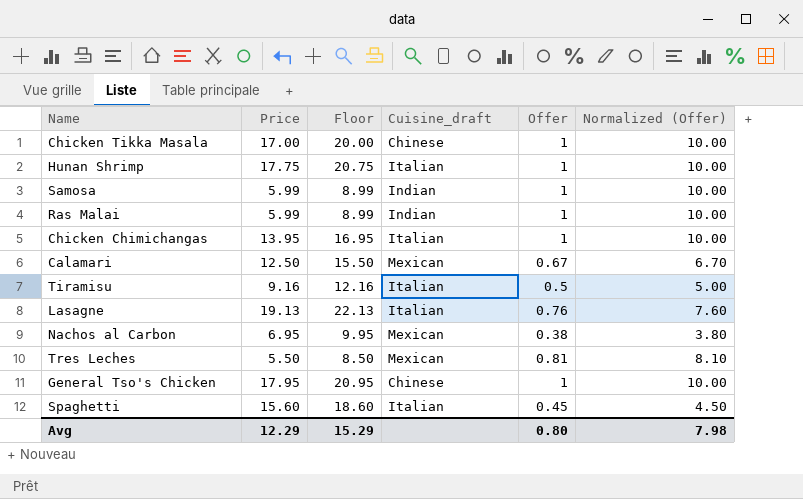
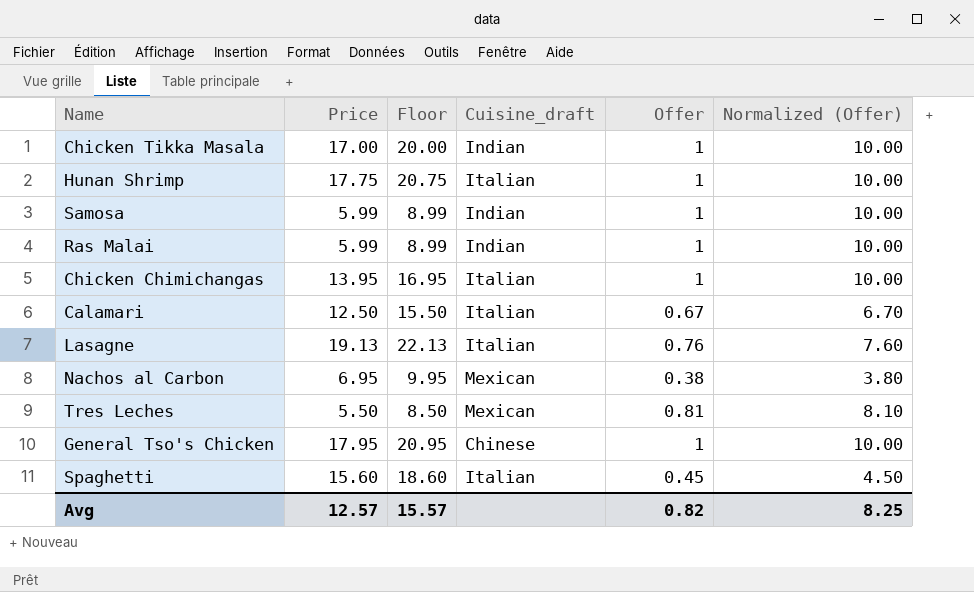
row Tiramisu: 9.16 | 12.16 | Italian | 0.5 | 5.00 -> none
Chicken Tikka Masala | Cuisine_draft: Chinese -> Indian
Calamari | Cuisine_draft: Mexican -> Italian
Avg | Price: 12.29 -> 12.57
Avg | Floor: 15.29 -> 15.57
Avg | Offer: 0.80 -> 0.82
Avg | Normalized (Offer): 7.98 -> 8.25

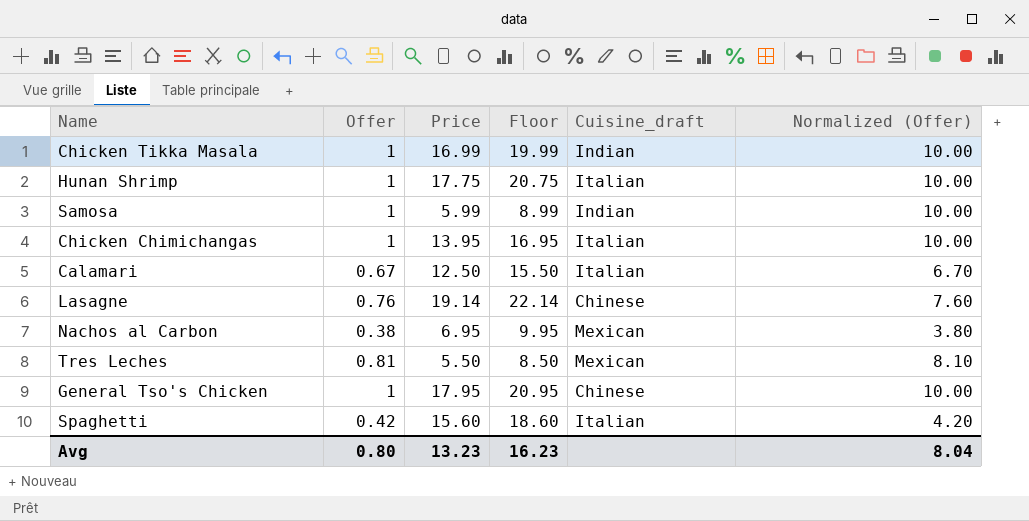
column Offer | position: 5 -> 2
row Ras Malai: 5.99 | 8.99 | Indian | 1 | 10.00 -> none
Chicken Tikka Masala | Price: 17.00 -> 16.99
Chicken Tikka Masala | Floor: 20.00 -> 19.99
Lasagne | Price: 19.13 -> 19.14
Lasagne | Floor: 22.13 -> 22.14
Lasagne | Cuisine_draft: Italian -> Chinese
Spaghetti | Offer: 0.45 -> 0.42
Spaghetti | Normalized (Offer): 4.50 -> 4.20
Avg | Offer: 0.82 -> 0.80
Avg | Price: 12.57 -> 13.23
Avg | Floor: 15.57 -> 16.23
Avg | Normalized (Offer): 8.25 -> 8.04

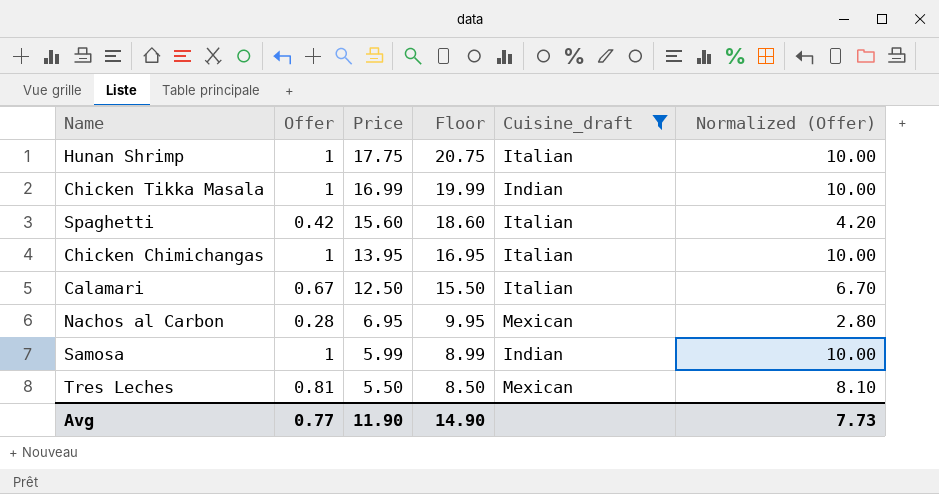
filter: none -> Cuisine_draft != Chinese
row order: none -> Price descending
Nachos al Carbon | Offer: 0.38 -> 0.28
Nachos al Carbon | Normalized (Offer): 3.80 -> 2.80
Avg | Offer: 0.80 -> 0.77
Avg | Price: 13.23 -> 11.90
Avg | Floor: 16.23 -> 14.90
Avg | Normalized (Offer): 8.04 -> 7.73

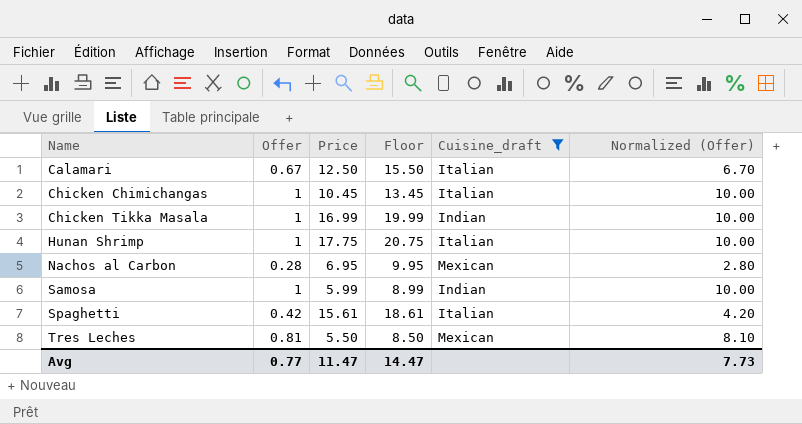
row order: Price descending -> Name ascending
Chicken Chimichangas | Price: 13.95 -> 10.45
Chicken Chimichangas | Floor: 16.95 -> 13.45
Spaghetti | Price: 15.60 -> 15.61
Spaghetti | Floor: 18.60 -> 18.61
Avg | Price: 11.90 -> 11.47
Avg | Floor: 14.90 -> 14.47

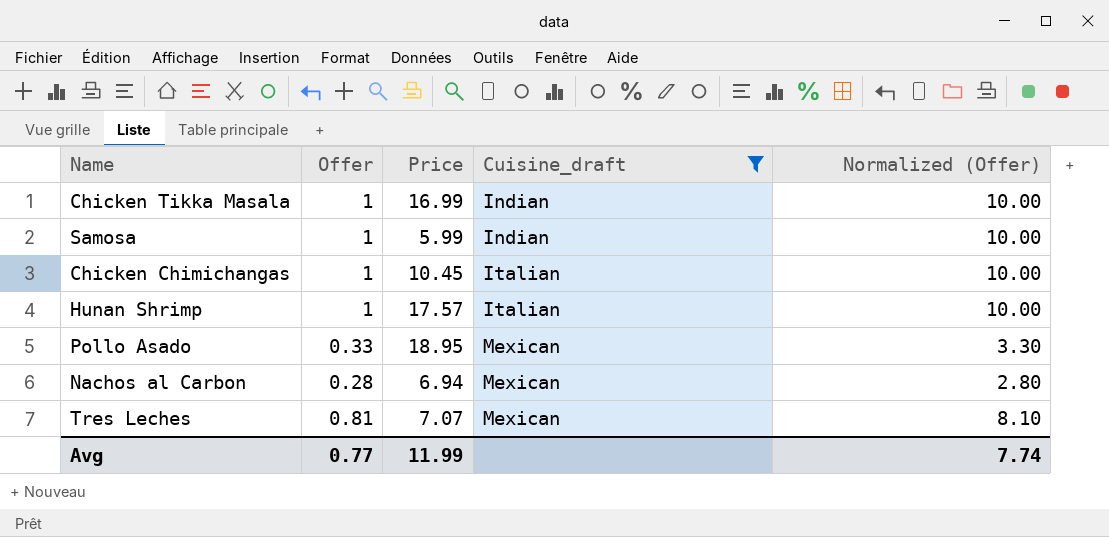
row order: Name ascending -> Cuisine_draft ascending
column Floor | formula: [Price] + 3 -> none
row Calamari: 0.67 | 12.50 | 15.50 | Italian | 6.70 -> none
row Spaghetti: 0.42 | 15.61 | 18.61 | Italian | 4.20 -> none
Hunan Shrimp | Price: 17.75 -> 17.57
row Pollo Asado: none -> 0.33 | 18.95 | Mexican | 3.30
Nachos al Carbon | Price: 6.95 -> 6.94
Tres Leches | Price: 5.50 -> 7.07
Avg | Price: 11.47 -> 11.99
Avg | Normalized (Offer): 7.73 -> 7.74

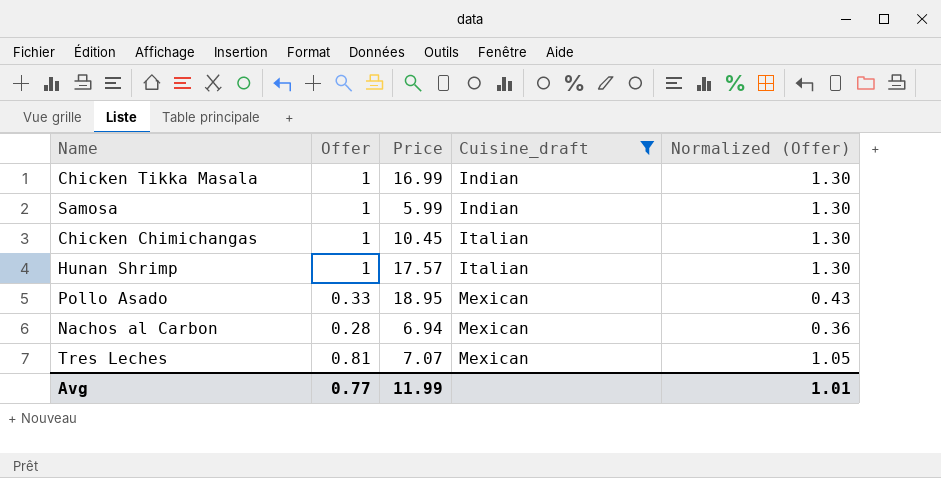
column Normalized (Offer) | formula: [Offer] * 10 -> [Offer] * 1.3
Avg | Normalized (Offer): 7.74 -> 1.01

